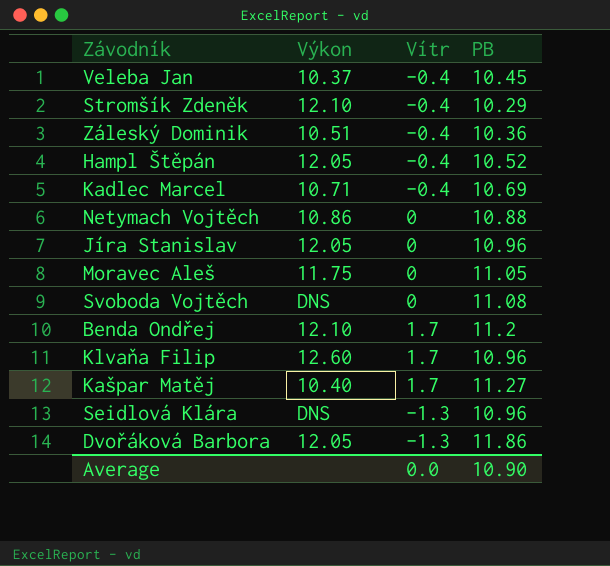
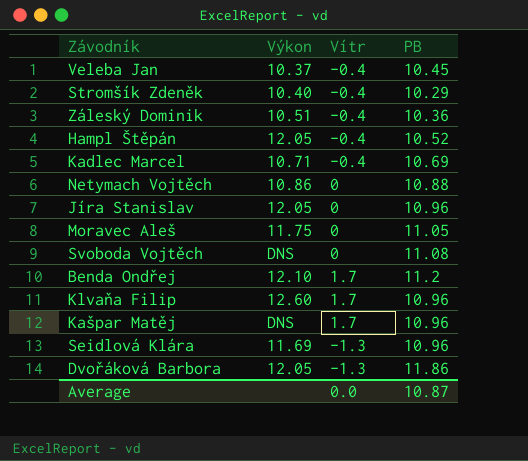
Stromšík Zdeněk | Výkon: 12.10 -> 10.40
Kašpar Matěj | Výkon: 10.40 -> DNS
Kašpar Matěj | PB: 11.27 -> 10.96
Seidlová Klára | Výkon: DNS -> 11.69
Average | PB: 10.90 -> 10.87

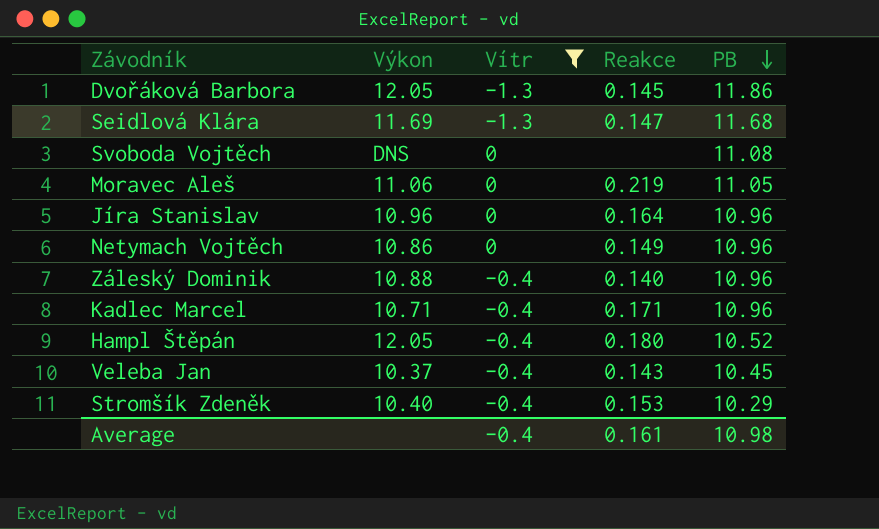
filter: none -> Vítr != 1.7
row order: none -> PB descending
column Reakce | position: none -> 4
Seidlová Klára | PB: 10.96 -> 11.68
Moravec Aleš | Výkon: 11.75 -> 11.06
Jíra Stanislav | Výkon: 12.05 -> 10.96
Netymach Vojtěch | PB: 10.88 -> 10.96
Záleský Dominik | Výkon: 10.51 -> 10.88
Záleský Dominik | PB: 10.36 -> 10.96
Kadlec Marcel | PB: 10.69 -> 10.96
Average | Vítr: 0.0 -> -0.4
Average | PB: 10.87 -> 10.98

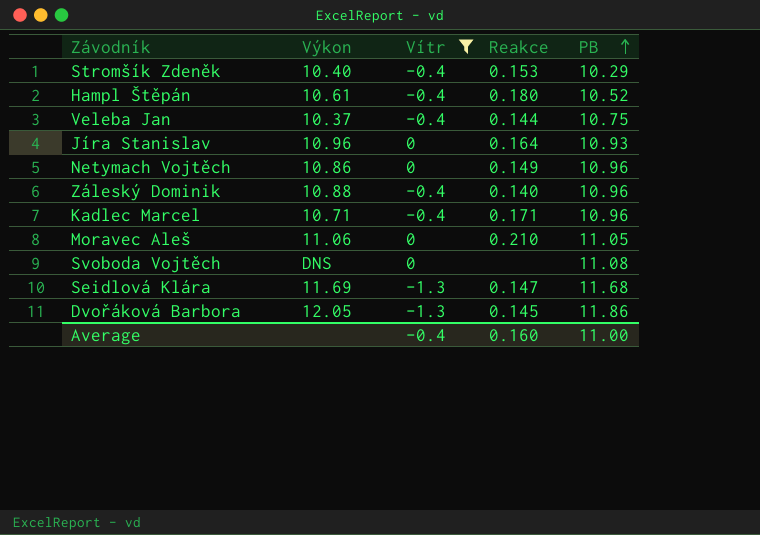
row order: PB descending -> PB ascending
Hampl Štěpán | Výkon: 12.05 -> 10.61
Veleba Jan | Reakce: 0.143 -> 0.144
Veleba Jan | PB: 10.45 -> 10.75
Jíra Stanislav | PB: 10.96 -> 10.93
Moravec Aleš | Reakce: 0.219 -> 0.210
Average | Reakce: 0.161 -> 0.160
Average | PB: 10.98 -> 11.00

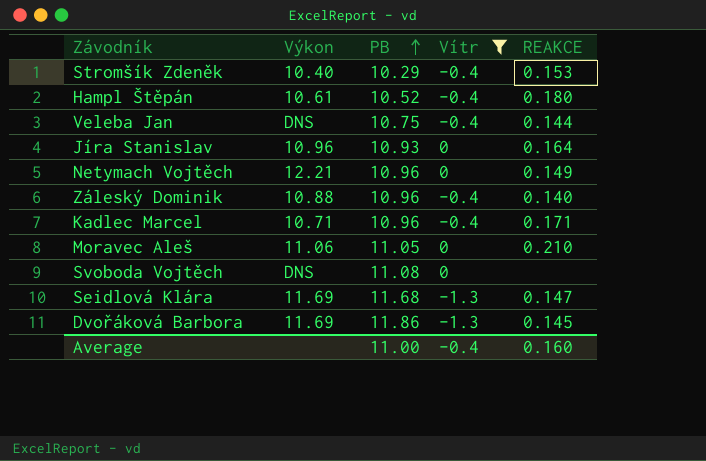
column PB | position: 5 -> 3
column name: Reakce -> REAKCE
Veleba Jan | Výkon: 10.37 -> DNS
Netymach Vojtěch | Výkon: 10.86 -> 12.21
Dvořáková Barbora | Výkon: 12.05 -> 11.69

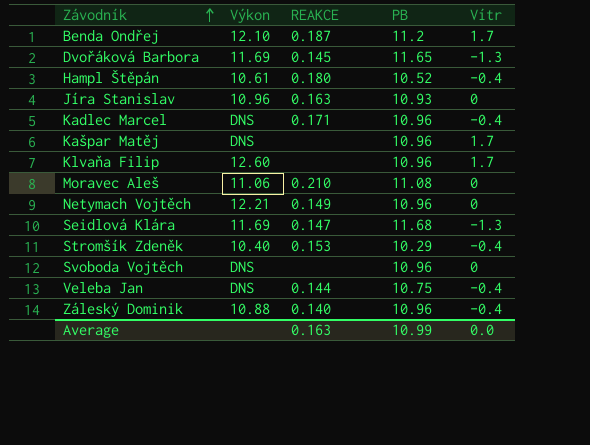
filter: Vítr != 1.7 -> none
row order: PB ascending -> Závodník ascending
column REAKCE | position: 5 -> 3
Dvořáková Barbora | PB: 11.86 -> 11.65
Jíra Stanislav | REAKCE: 0.164 -> 0.163
Kadlec Marcel | Výkon: 10.71 -> DNS
Moravec Aleš | PB: 11.05 -> 11.08
Svoboda Vojtěch | PB: 11.08 -> 10.96
Average | REAKCE: 0.160 -> 0.163
Average | PB: 11.00 -> 10.99
Average | Vítr: -0.4 -> 0.0

